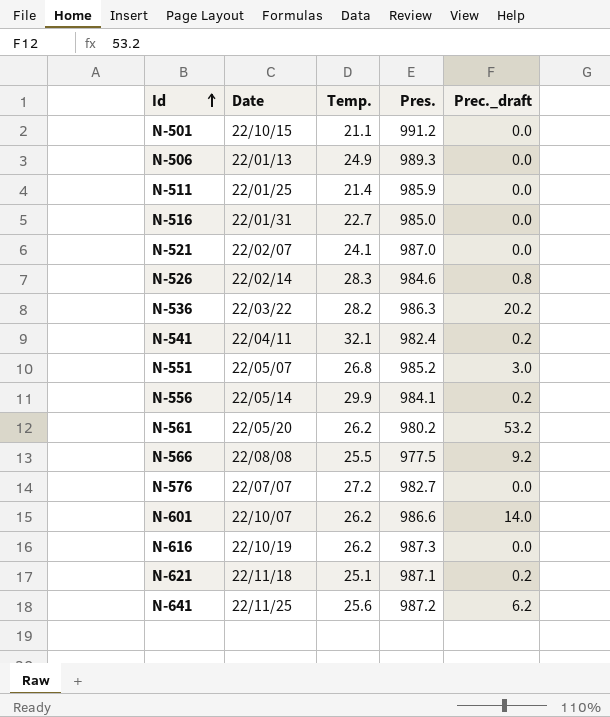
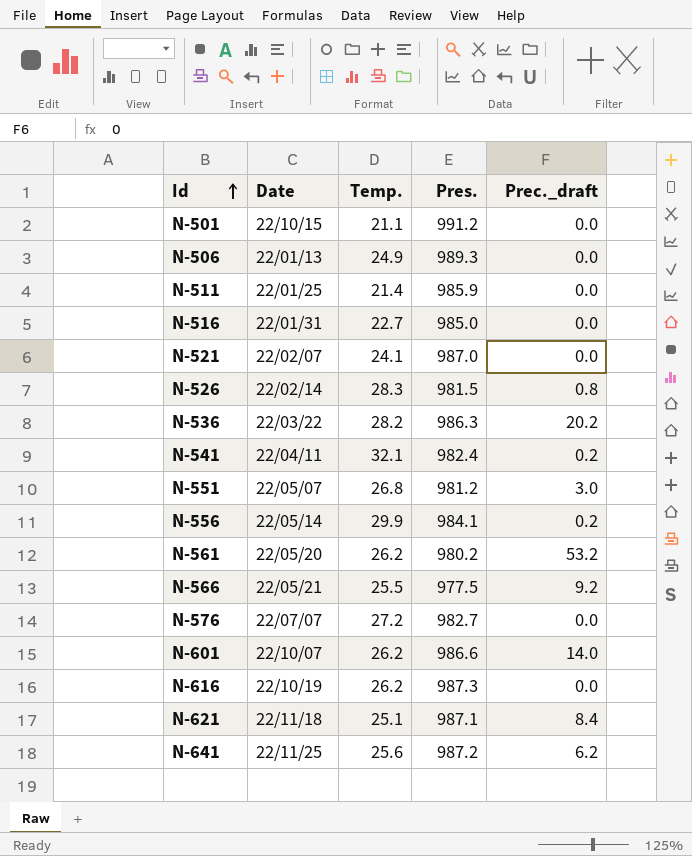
N-526 | Pres.: 984.6 -> 981.5
N-551 | Pres.: 985.2 -> 981.2
N-566 | Date: 22/08/08 -> 22/05/21
N-621 | Prec._draft: 0.2 -> 8.4

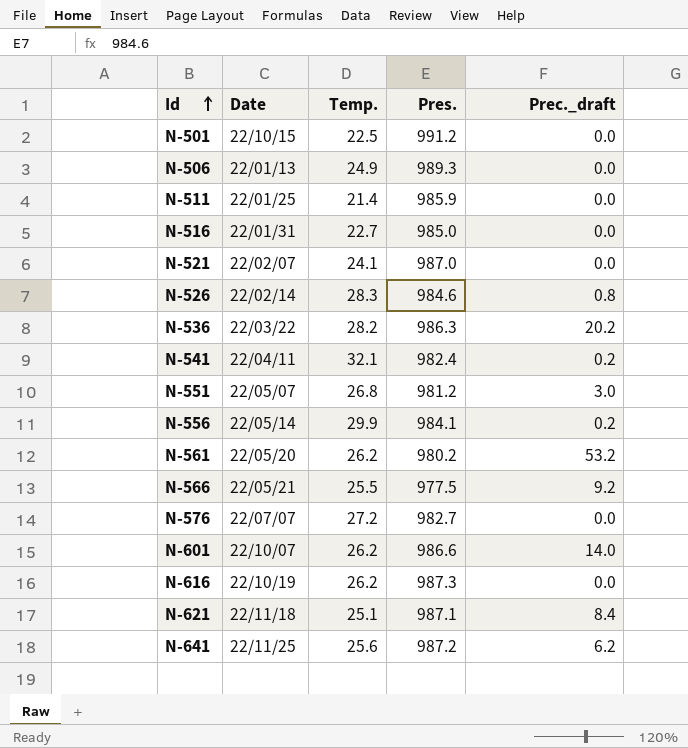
N-501 | Temp.: 21.1 -> 22.5
N-526 | Pres.: 981.5 -> 984.6

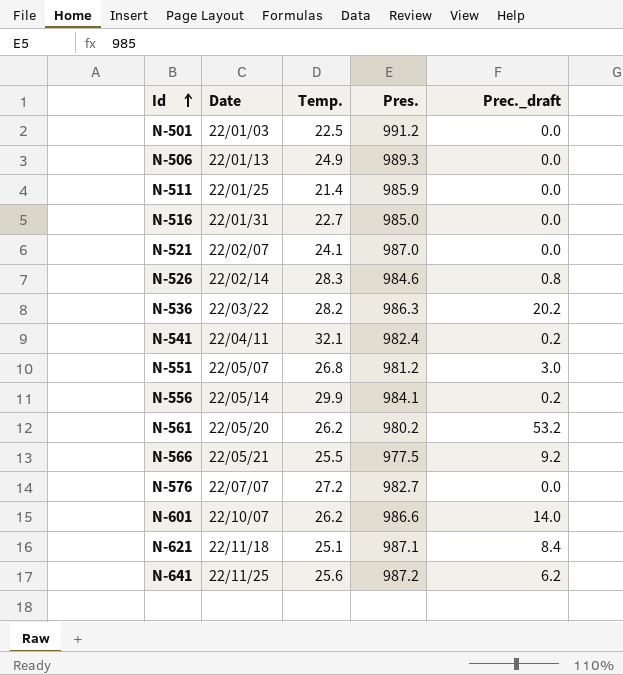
row N-616: 22/10/19 | 26.2 | 987.3 | 0.0 -> none
N-501 | Date: 22/10/15 -> 22/01/03

